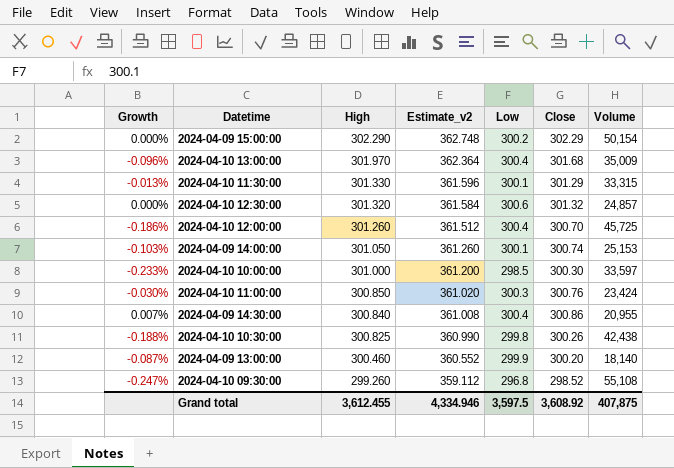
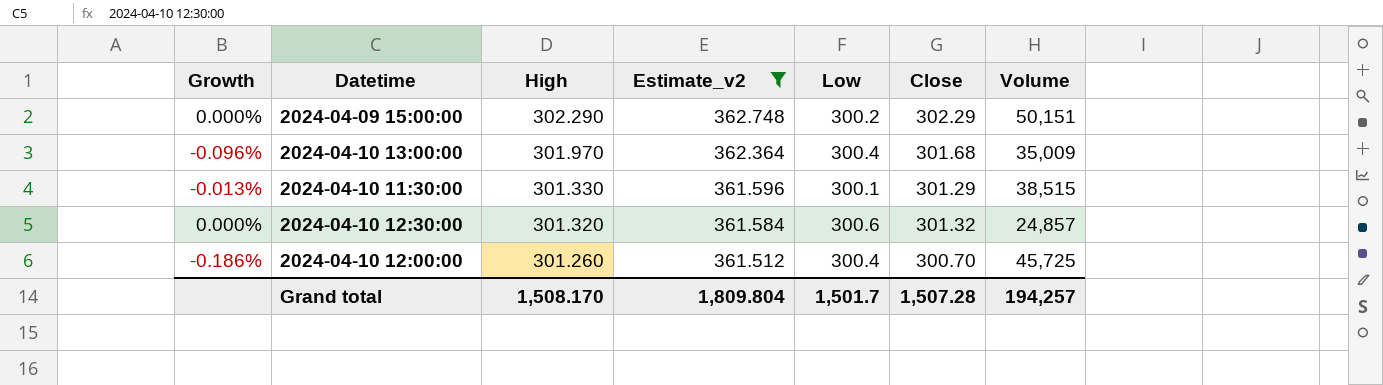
filter: none -> Estimate_v2 >= 361.512
2024-04-09 15:00:00 | Volume: 50,154 -> 50,151
2024-04-10 11:30:00 | Volume: 33,315 -> 38,515
Grand total | High: 3,612.455 -> 1,508.170
Grand total | Estimate_v2: 4,334.946 -> 1,809.804
Grand total | Low: 3,597.5 -> 1,501.7
Grand total | Close: 3,608.92 -> 1,507.28
Grand total | Volume: 407,875 -> 194,257

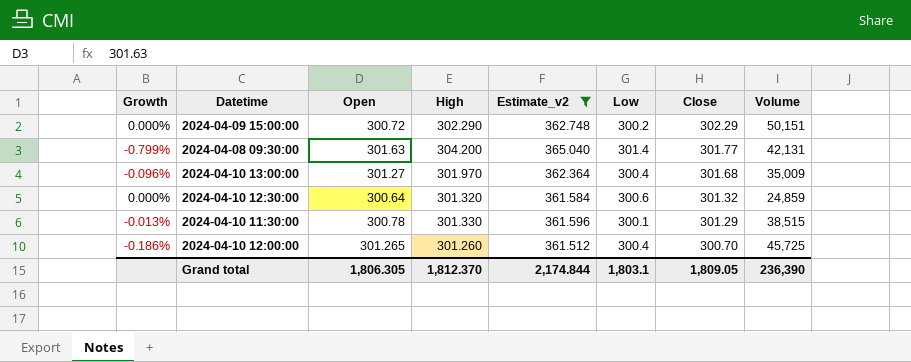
row order: High descending -> Close descending
column Open | position: none -> 3
row 2024-04-08 09:30:00: none -> -0.799% | 301.63 | 304.200 | 365.040 | 301.4 | 301.77 | 42,131
2024-04-10 12:30:00 | Volume: 24,857 -> 24,859
Grand total | High: 1,508.170 -> 1,812.370
Grand total | Estimate_v2: 1,809.804 -> 2,174.844
Grand total | Low: 1,501.7 -> 1,803.1
Grand total | Close: 1,507.28 -> 1,809.05
Grand total | Volume: 194,257 -> 236,390

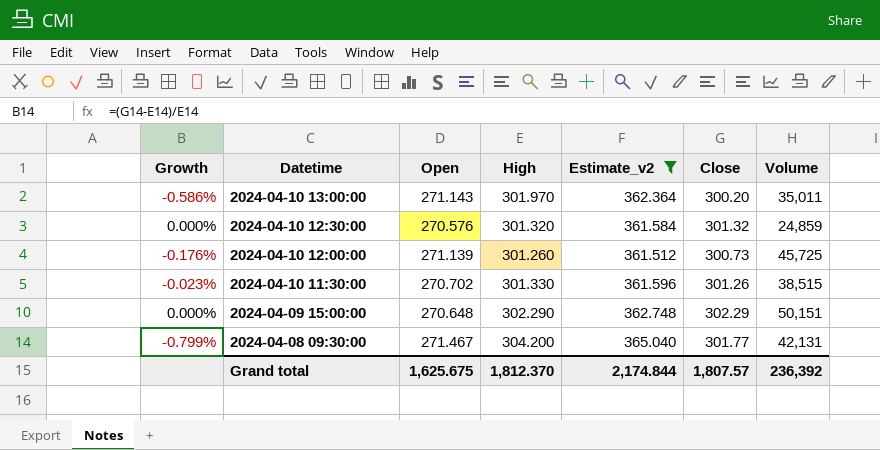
row order: Close descending -> Datetime descending
column Low | position: 6 -> none
2024-04-10 13:00:00 | Growth: -0.096% -> -0.586%
2024-04-10 13:00:00 | Open: 301.27 -> 271.143
2024-04-10 13:00:00 | Close: 301.68 -> 300.20
2024-04-10 13:00:00 | Volume: 35,009 -> 35,011
2024-04-10 12:30:00 | Open: 300.64 -> 270.576
2024-04-10 12:00:00 | Growth: -0.186% -> -0.176%
2024-04-10 12:00:00 | Open: 301.265 -> 271.139
2024-04-10 12:00:00 | Close: 300.70 -> 300.73
2024-04-10 11:30:00 | Growth: -0.013% -> -0.023%
2024-04-10 11:30:00 | Open: 300.78 -> 270.702
2024-04-10 11:30:00 | Close: 301.29 -> 301.26
2024-04-09 15:00:00 | Open: 300.72 -> 270.648
2024-04-08 09:30:00 | Open: 301.63 -> 271.467
Grand total | Open: 1,806.305 -> 1,625.675
Grand total | Close: 1,809.05 -> 1,807.57
Grand total | Volume: 236,390 -> 236,392

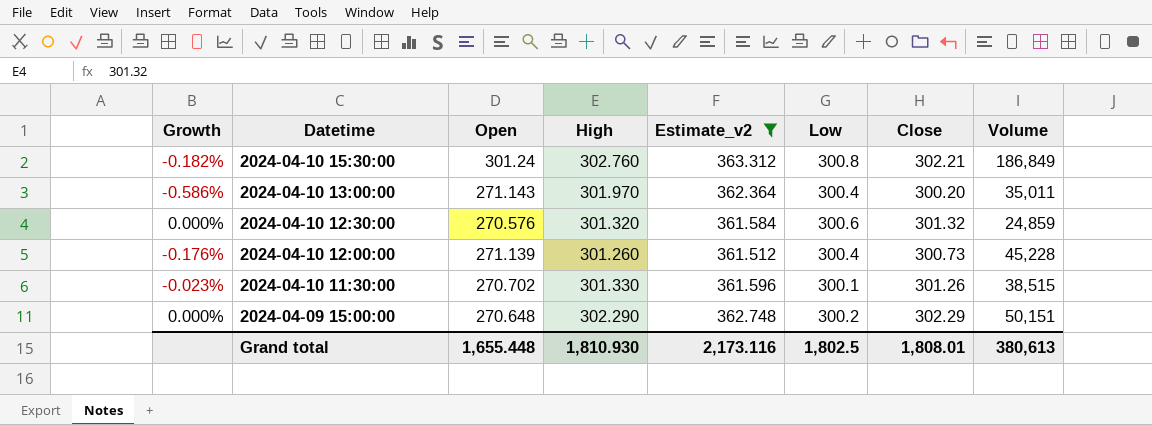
column Low | position: none -> 6
row 2024-04-08 09:30:00: -0.799% | 271.467 | 304.200 | 365.040 | 301.77 | 42,131 -> none
row 2024-04-10 15:30:00: none -> -0.182% | 301.24 | 302.760 | 363.312 | 300.8 | 302.21 | 186,849
2024-04-10 12:00:00 | Volume: 45,725 -> 45,228
Grand total | Open: 1,625.675 -> 1,655.448
Grand total | High: 1,812.370 -> 1,810.930
Grand total | Estimate_v2: 2,174.844 -> 2,173.116
Grand total | Close: 1,807.57 -> 1,808.01
Grand total | Volume: 236,392 -> 380,613

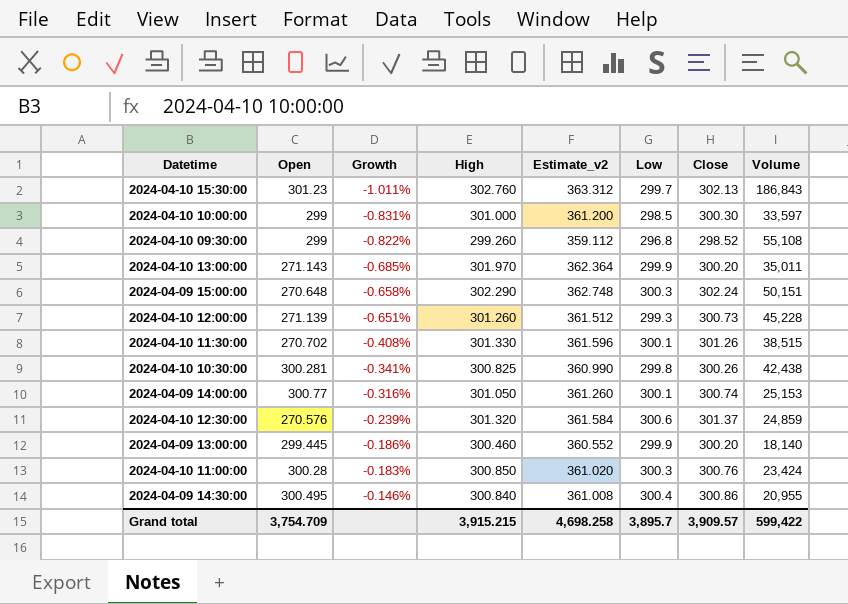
filter: Estimate_v2 >= 361.512 -> none
row order: Datetime descending -> Growth ascending
column Growth | formula: ([Close] - [High]) / [High] -> ([Low] - [High]) / [High]
column Growth | position: 1 -> 3
2024-04-10 15:30:00 | Open: 301.24 -> 301.23
2024-04-10 15:30:00 | Low: 300.8 -> 299.7
2024-04-10 15:30:00 | Close: 302.21 -> 302.13
2024-04-10 15:30:00 | Volume: 186,849 -> 186,843
2024-04-10 13:00:00 | Low: 300.4 -> 299.9
2024-04-09 15:00:00 | Low: 300.2 -> 300.3
2024-04-09 15:00:00 | Close: 302.29 -> 302.24
2024-04-10 12:00:00 | Low: 300.4 -> 299.3
2024-04-10 12:30:00 | Close: 301.32 -> 301.37
Grand total | Open: 1,655.448 -> 3,754.709
Grand total | High: 1,810.930 -> 3,915.215
Grand total | Estimate_v2: 2,173.116 -> 4,698.258
Grand total | Low: 1,802.5 -> 3,895.7
Grand total | Close: 1,808.01 -> 3,909.57
Grand total | Volume: 380,613 -> 599,422

